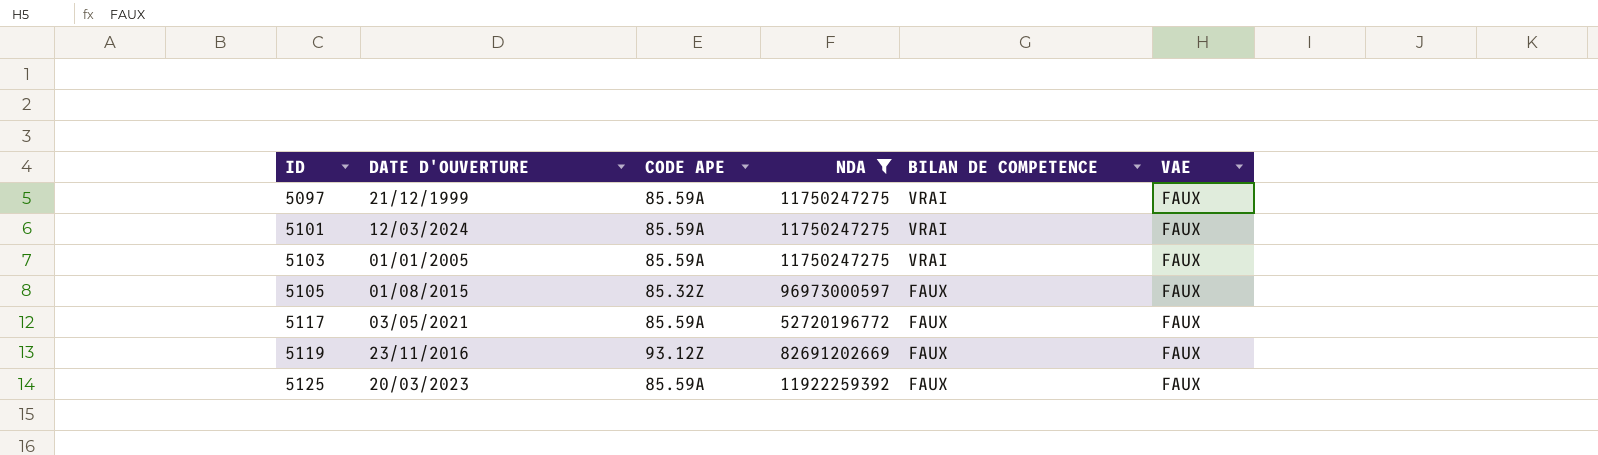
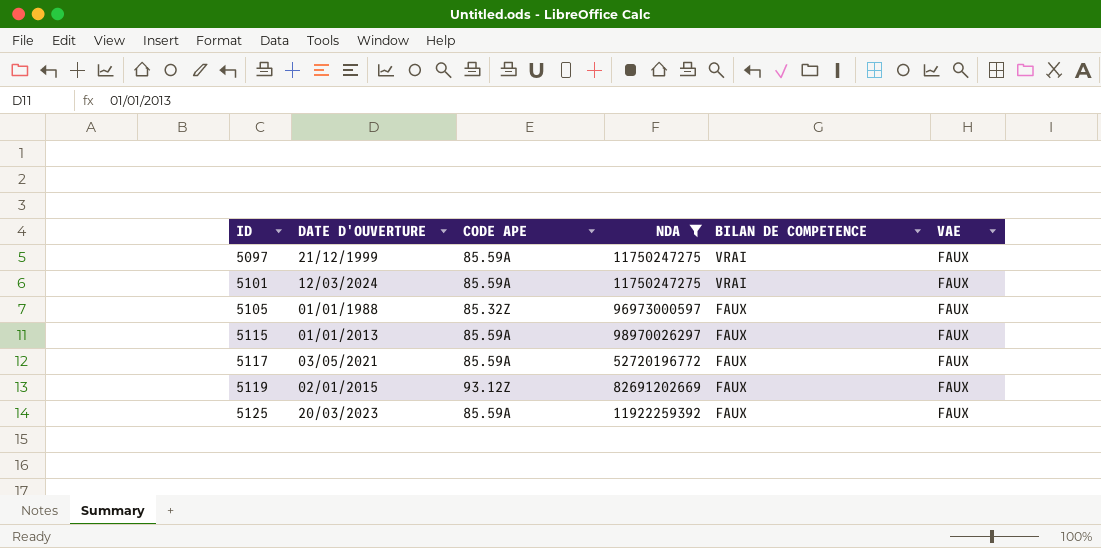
row 5103: 01/01/2005 | 85.59A | 11750247275 | VRAI | FAUX -> none
5105 | DATE D'OUVERTURE: 01/08/2015 -> 01/01/1988
row 5115: none -> 01/01/2013 | 85.59A | 98970026297 | FAUX | FAUX
5119 | DATE D'OUVERTURE: 23/11/2016 -> 02/01/2015

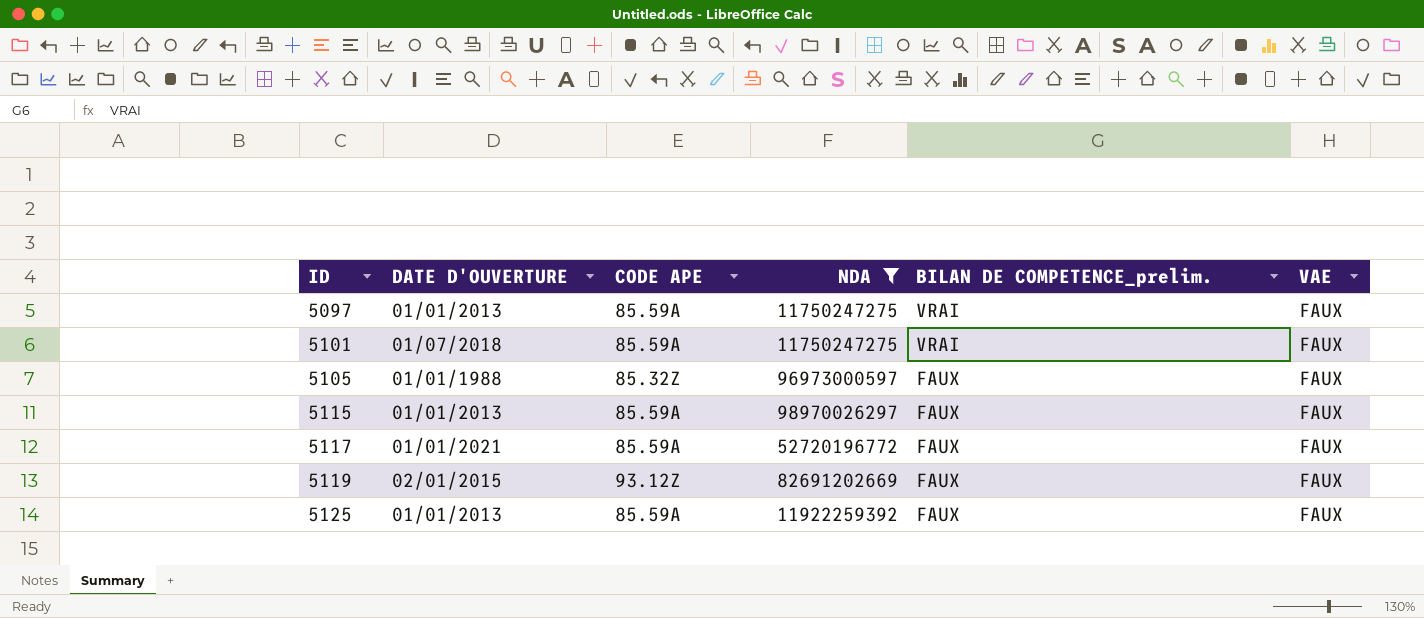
column name: BILAN DE COMPETENCE -> BILAN DE COMPETENCE_prelim.
5097 | DATE D'OUVERTURE: 21/12/1999 -> 01/01/2013
5101 | DATE D'OUVERTURE: 12/03/2024 -> 01/07/2018
5117 | DATE D'OUVERTURE: 03/05/2021 -> 01/01/2021
5125 | DATE D'OUVERTURE: 20/03/2023 -> 01/01/2013

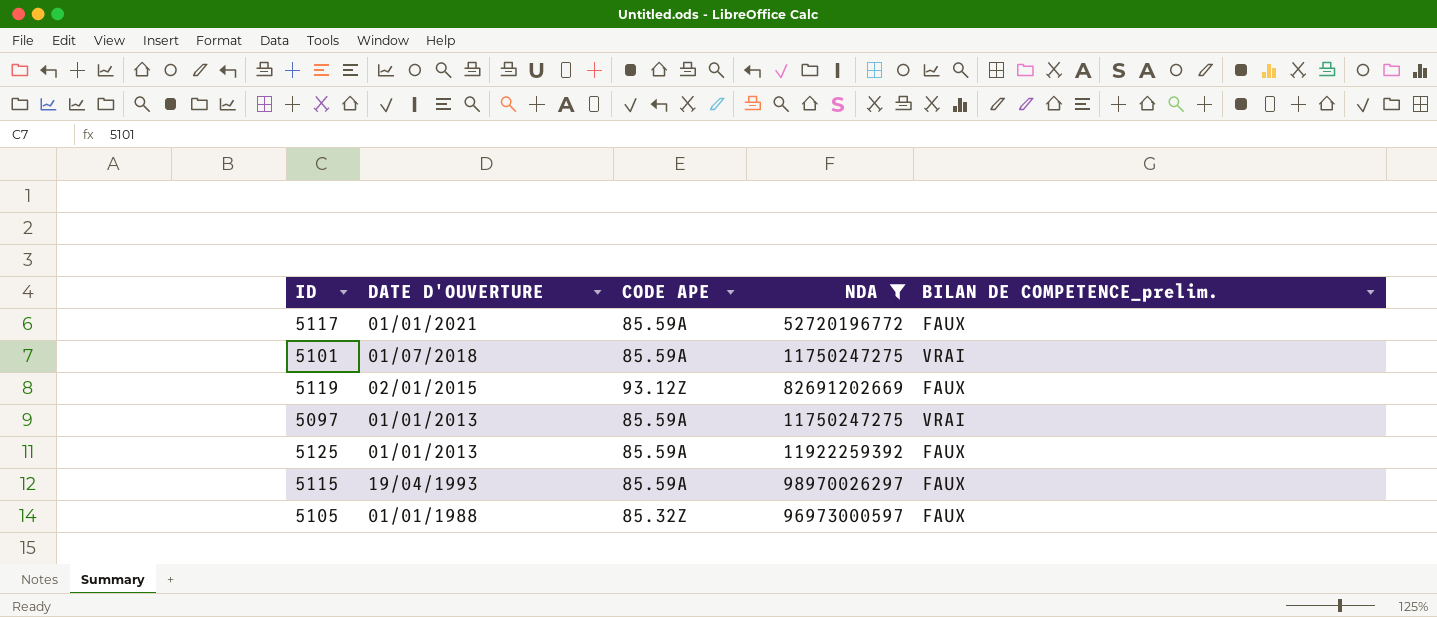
row order: ID ascending -> DATE D'OUVERTURE descending
column VAE | position: 6 -> none
5115 | DATE D'OUVERTURE: 01/01/2013 -> 19/04/1993

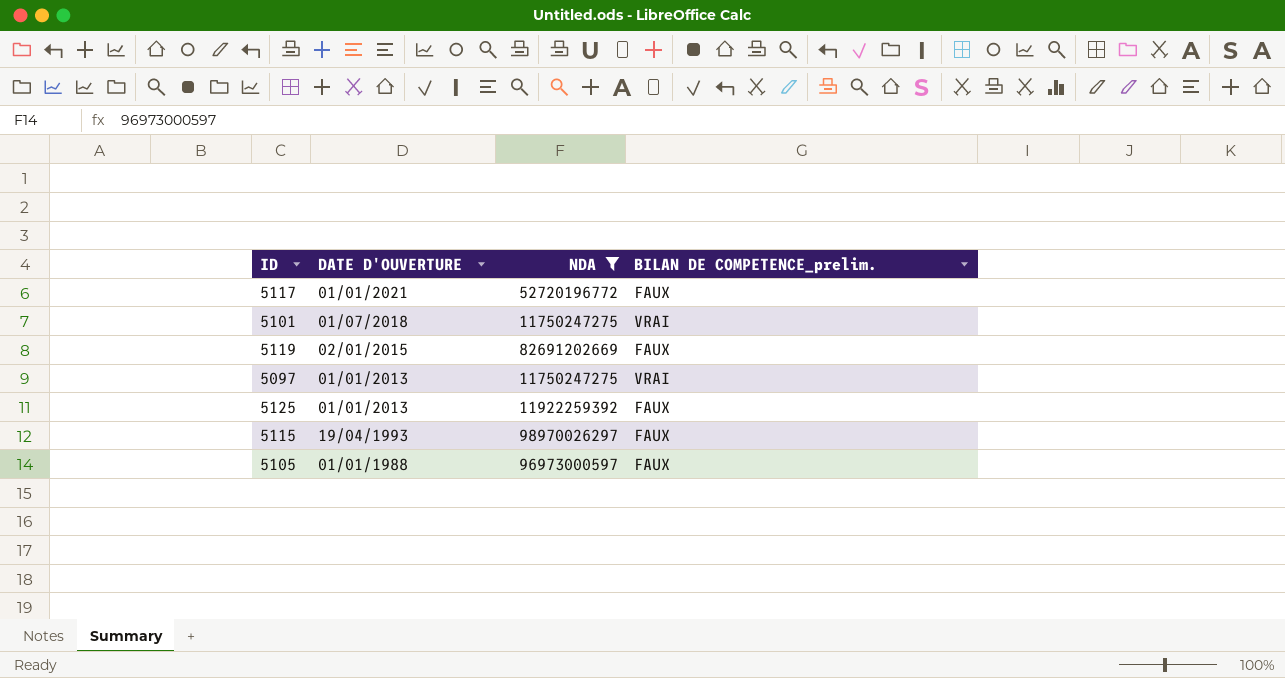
column CODE APE | position: 3 -> none

